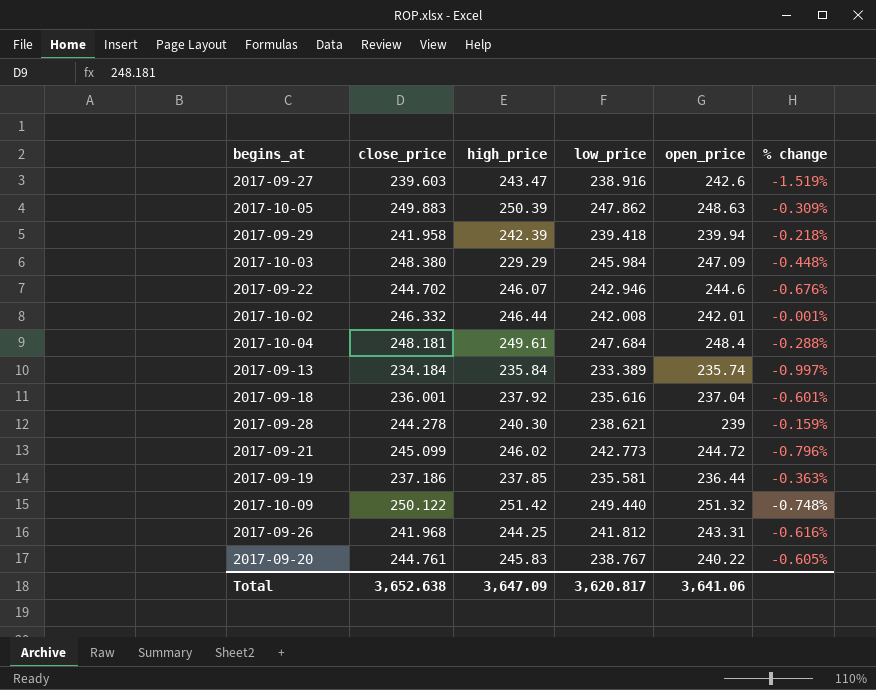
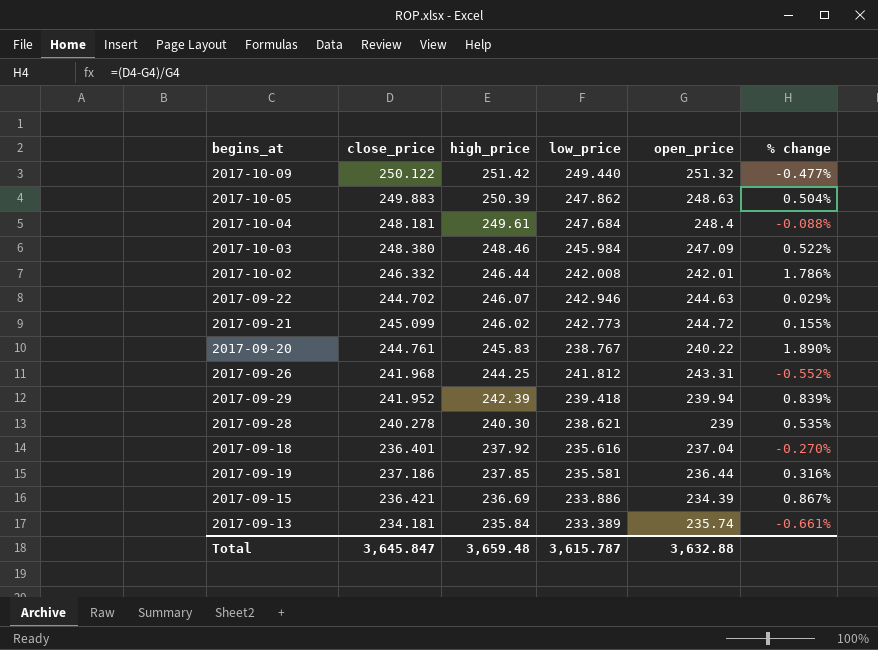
row order: none -> high_price descending
column % change | formula: ([low_price] - [open_price]) / [open_price] -> ([close_price] - [open_price]) / [open_price]
row 2017-09-27: 239.603 | 243.47 | 238.916 | 242.6 | -1.519% -> none
2017-10-03 | high_price: 229.29 -> 248.46
2017-09-22 | open_price: 244.6 -> 244.63
2017-09-29 | close_price: 241.958 -> 241.952
2017-09-28 | close_price: 244.278 -> 240.278
2017-09-18 | close_price: 236.001 -> 236.401
row 2017-09-15: none -> 236.421 | 236.69 | 233.886 | 234.39 | 0.867%
2017-09-13 | close_price: 234.184 -> 234.181
Total | close_price: 3,652.638 -> 3,645.847
Total | high_price: 3,647.09 -> 3,659.48
Total | low_price: 3,620.817 -> 3,615.787
Total | open_price: 3,641.06 -> 3,632.88

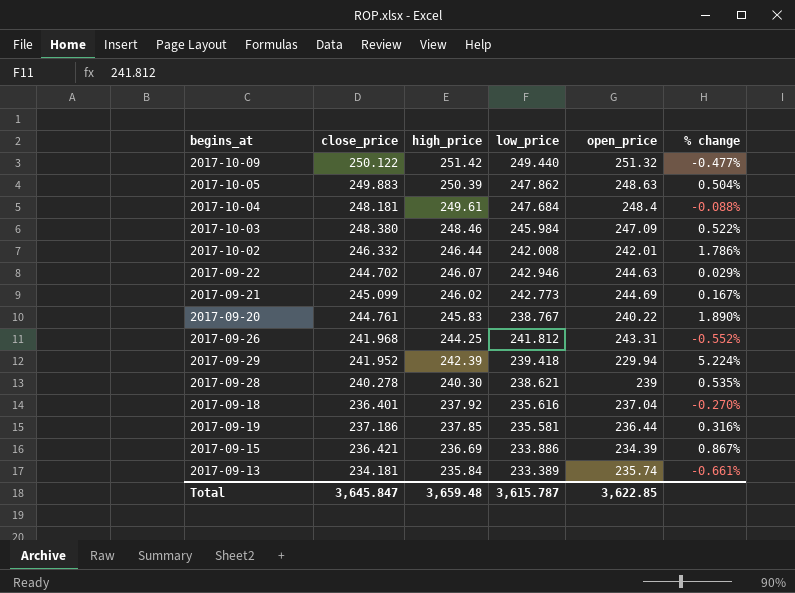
2017-09-21 | open_price: 244.72 -> 244.69
2017-09-21 | % change: 0.155% -> 0.167%
2017-09-29 | open_price: 239.94 -> 229.94
2017-09-29 | % change: 0.839% -> 5.224%
Total | open_price: 3,632.88 -> 3,622.85

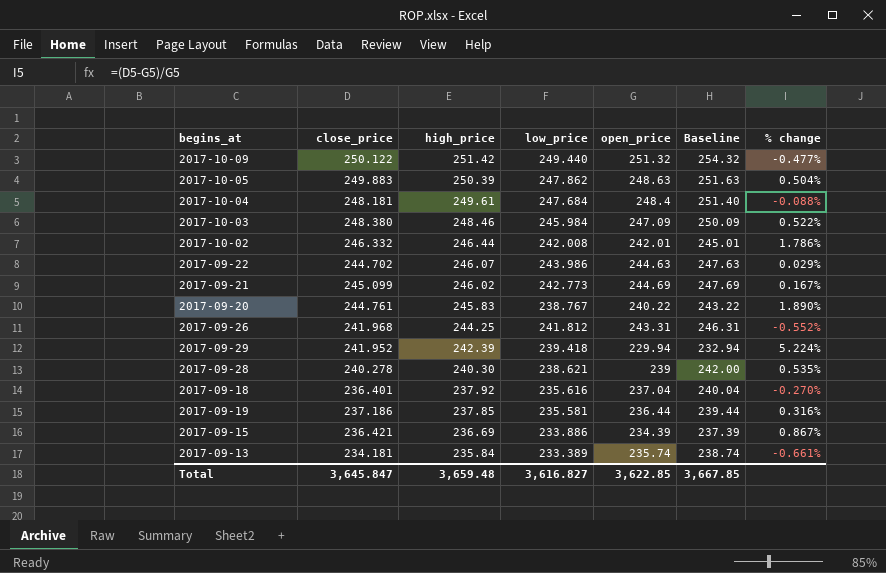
column Baseline | formula: none -> [open_price] + 3
2017-09-22 | low_price: 242.946 -> 243.986
Total | low_price: 3,615.787 -> 3,616.827

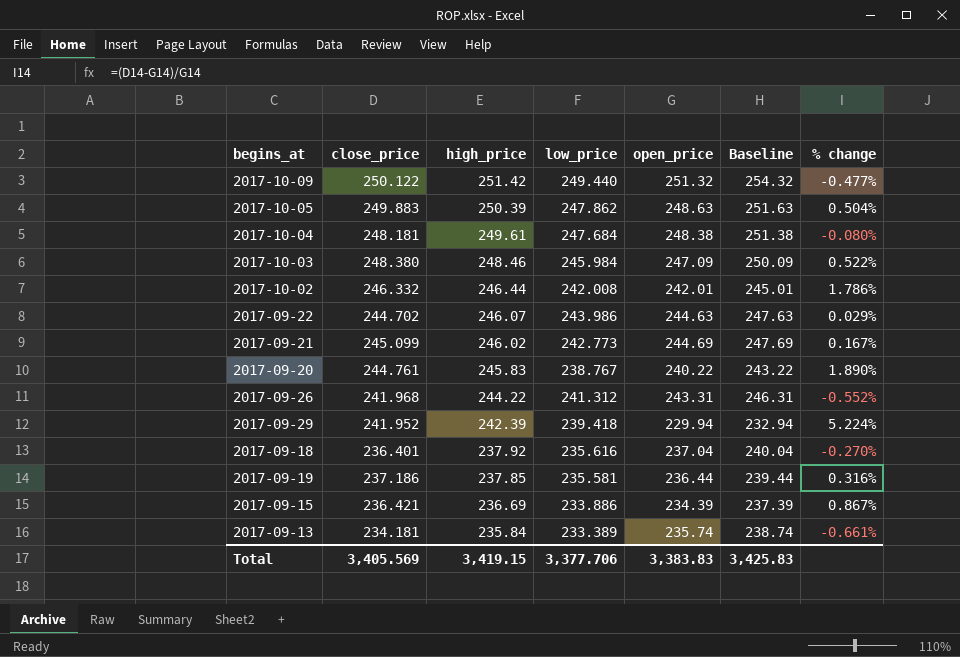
row 2017-09-28: 240.278 | 240.30 | 238.621 | 239 | 242.00 | 0.535% -> none
2017-10-04 | open_price: 248.4 -> 248.38
2017-10-04 | Baseline: 251.40 -> 251.38
2017-10-04 | % change: -0.088% -> -0.080%
2017-09-26 | high_price: 244.25 -> 244.22
2017-09-26 | low_price: 241.812 -> 241.312
Total | close_price: 3,645.847 -> 3,405.569
Total | high_price: 3,659.48 -> 3,419.15
Total | low_price: 3,616.827 -> 3,377.706
Total | open_price: 3,622.85 -> 3,383.83
Total | Baseline: 3,667.85 -> 3,425.83

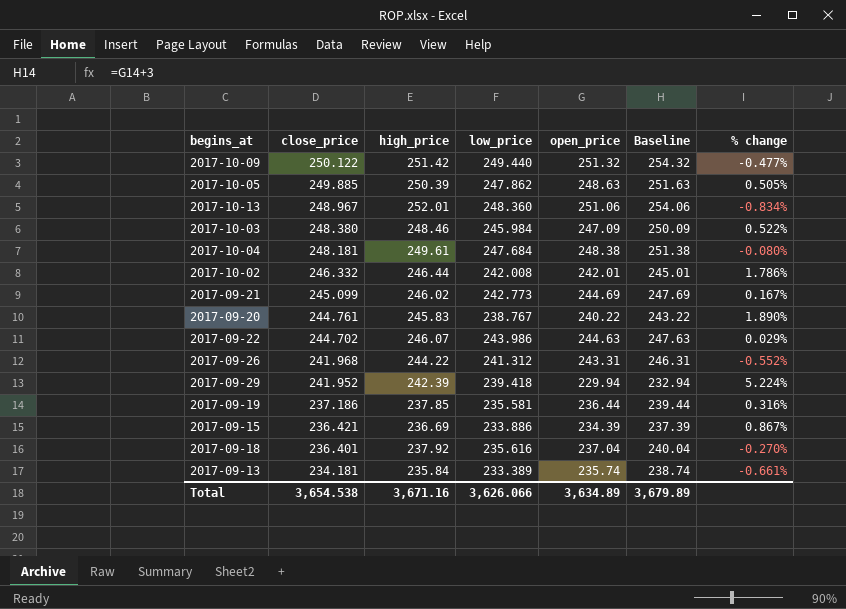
row order: high_price descending -> close_price descending
2017-10-05 | close_price: 249.883 -> 249.885
2017-10-05 | % change: 0.504% -> 0.505%
row 2017-10-13: none -> 248.967 | 252.01 | 248.360 | 251.06 | 254.06 | -0.834%
Total | close_price: 3,405.569 -> 3,654.538
Total | high_price: 3,419.15 -> 3,671.16
Total | low_price: 3,377.706 -> 3,626.066
Total | open_price: 3,383.83 -> 3,634.89
Total | Baseline: 3,425.83 -> 3,679.89

